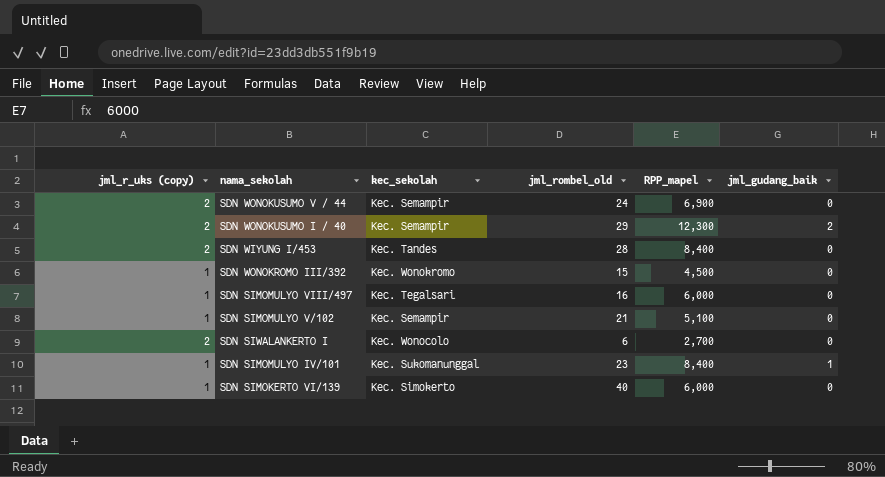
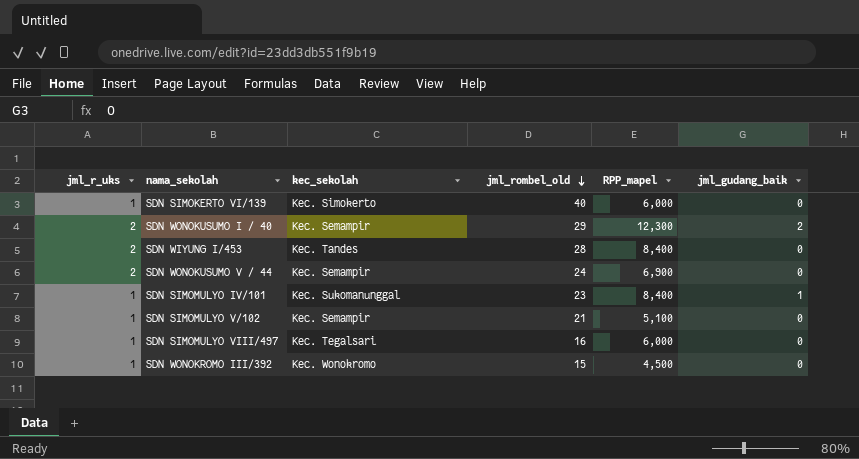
row order: none -> jml_rombel_old descending
column name: jml_r_uks (copy) -> jml_r_uks
row SDN SIWALANKERTO I: 2 | Kec. Wonocolo | 6 | 2,700 | 0 -> none

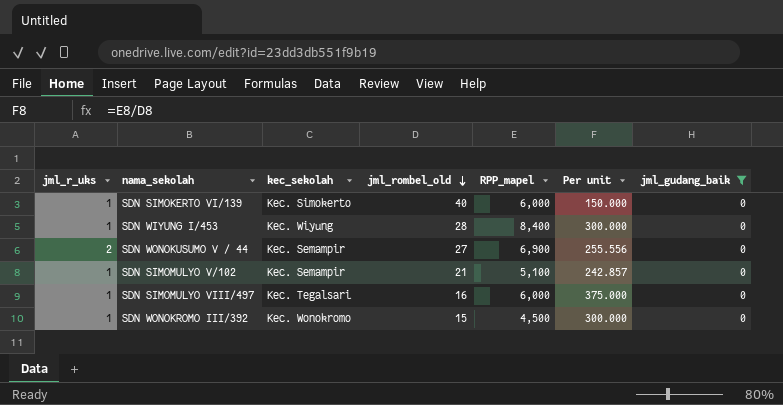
filter: none -> jml_gudang_baik = 0
column Per unit | formula: none -> [RPP_mapel] / [jml_rombel_old]
SDN WIYUNG I/453 | jml_r_uks: 2 -> 1
SDN WIYUNG I/453 | kec_sekolah: Kec. Tandes -> Kec. Wiyung
SDN WONOKUSUMO V / 44 | jml_rombel_old: 24 -> 27

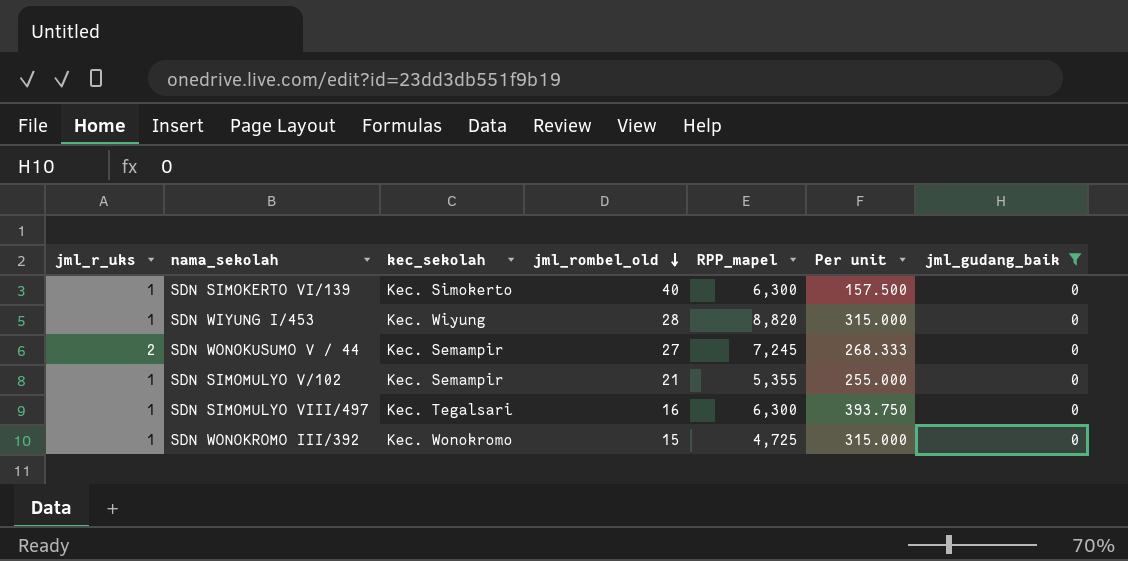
SDN SIMOKERTO VI/139 | RPP_mapel: 6,000 -> 6,300
SDN SIMOKERTO VI/139 | Per unit: 150.000 -> 157.500
SDN WIYUNG I/453 | RPP_mapel: 8,400 -> 8,820
SDN WIYUNG I/453 | Per unit: 300.000 -> 315.000
SDN WONOKUSUMO V / 44 | RPP_mapel: 6,900 -> 7,245
SDN WONOKUSUMO V / 44 | Per unit: 255.556 -> 268.333
SDN SIMOMULYO V/102 | RPP_mapel: 5,100 -> 5,355
SDN SIMOMULYO V/102 | Per unit: 242.857 -> 255.000
SDN SIMOMULYO VIII/497 | RPP_mapel: 6,000 -> 6,300
SDN SIMOMULYO VIII/497 | Per unit: 375.000 -> 393.750
SDN WONOKROMO III/392 | RPP_mapel: 4,500 -> 4,725
SDN WONOKROMO III/392 | Per unit: 300.000 -> 315.000

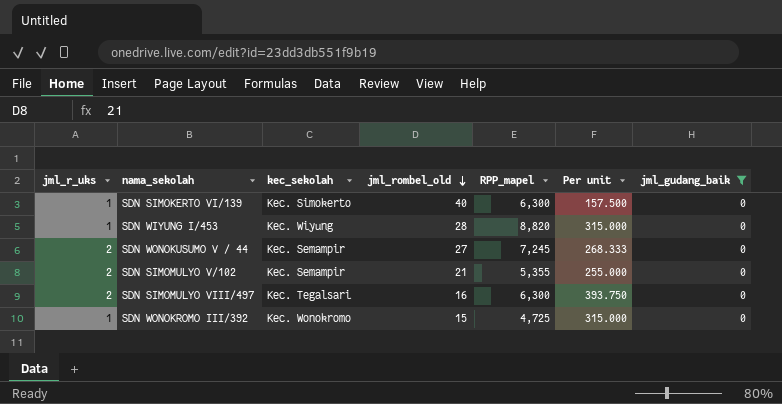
SDN SIMOMULYO V/102 | jml_r_uks: 1 -> 2
SDN SIMOMULYO VIII/497 | jml_r_uks: 1 -> 2

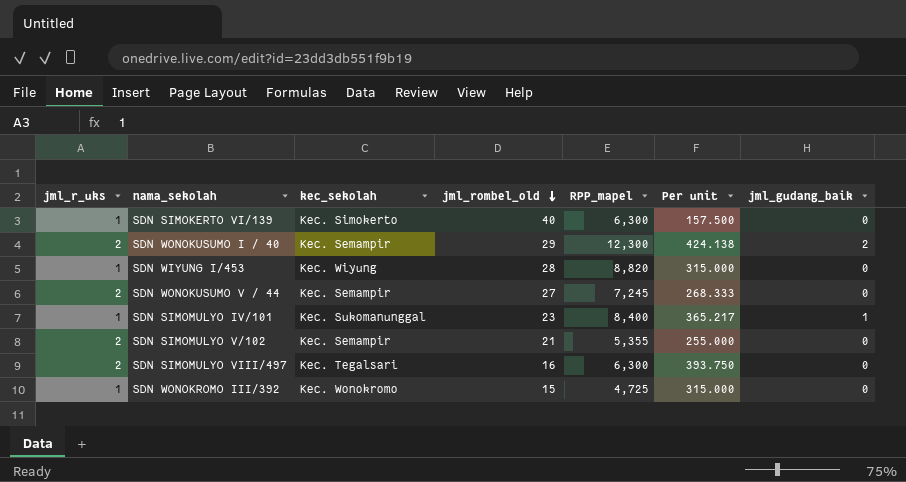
filter: jml_gudang_baik = 0 -> none

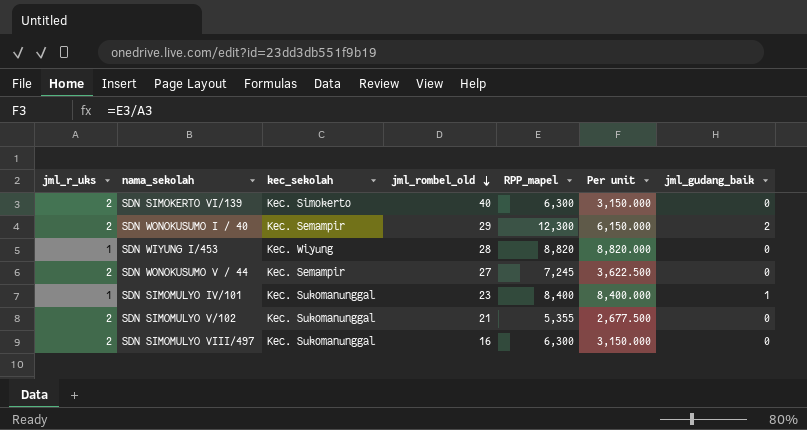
column Per unit | formula: [RPP_mapel] / [jml_rombel_old] -> [RPP_mapel] / [jml_r_uks]
row SDN WONOKROMO III/392: 1 | Kec. Wonokromo | 15 | 4,725 | 315.000 | 0 -> none
SDN SIMOKERTO VI/139 | jml_r_uks: 1 -> 2
SDN SIMOMULYO V/102 | kec_sekolah: Kec. Semampir -> Kec. Sukomanunggal
SDN SIMOMULYO VIII/497 | kec_sekolah: Kec. Tegalsari -> Kec. Sukomanunggal

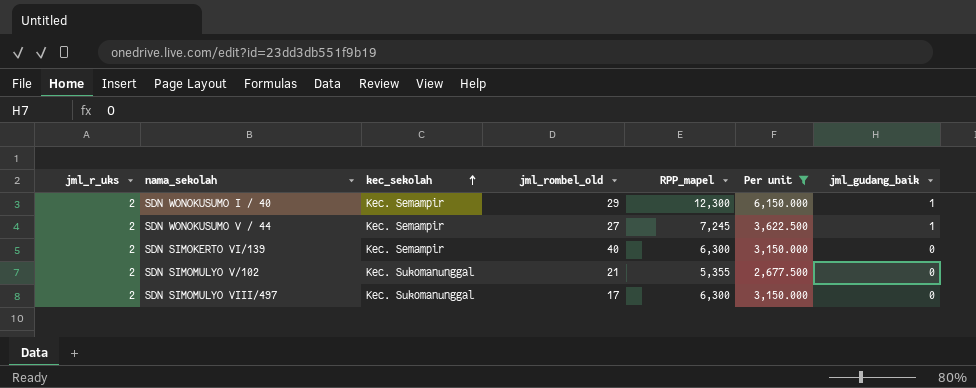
filter: none -> Per unit <= 6,150.000
row order: jml_rombel_old descending -> kec_sekolah ascending
SDN WONOKUSUMO I / 40 | jml_gudang_baik: 2 -> 1
SDN WONOKUSUMO V / 44 | jml_gudang_baik: 0 -> 1
SDN SIMOKERTO VI/139 | kec_sekolah: Kec. Simokerto -> Kec. Semampir
SDN SIMOMULYO VIII/497 | jml_rombel_old: 16 -> 17

